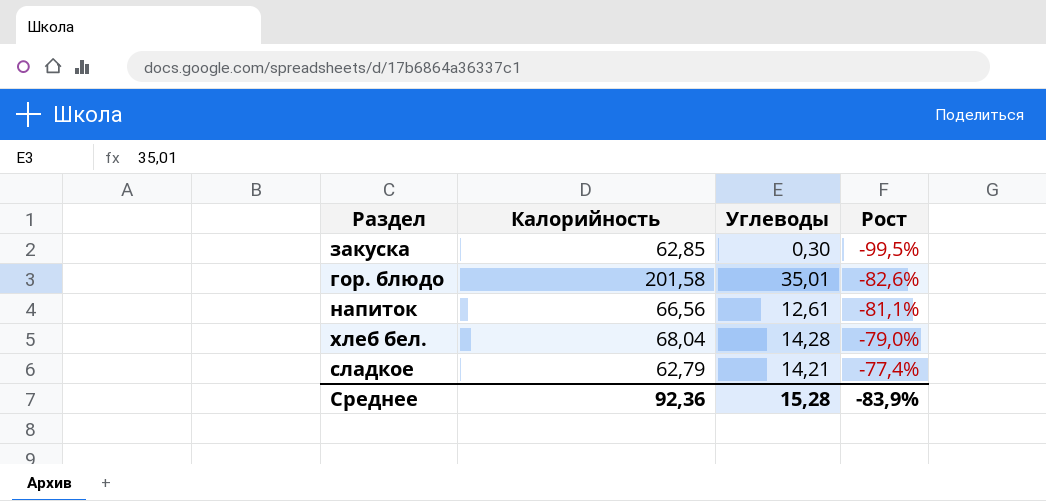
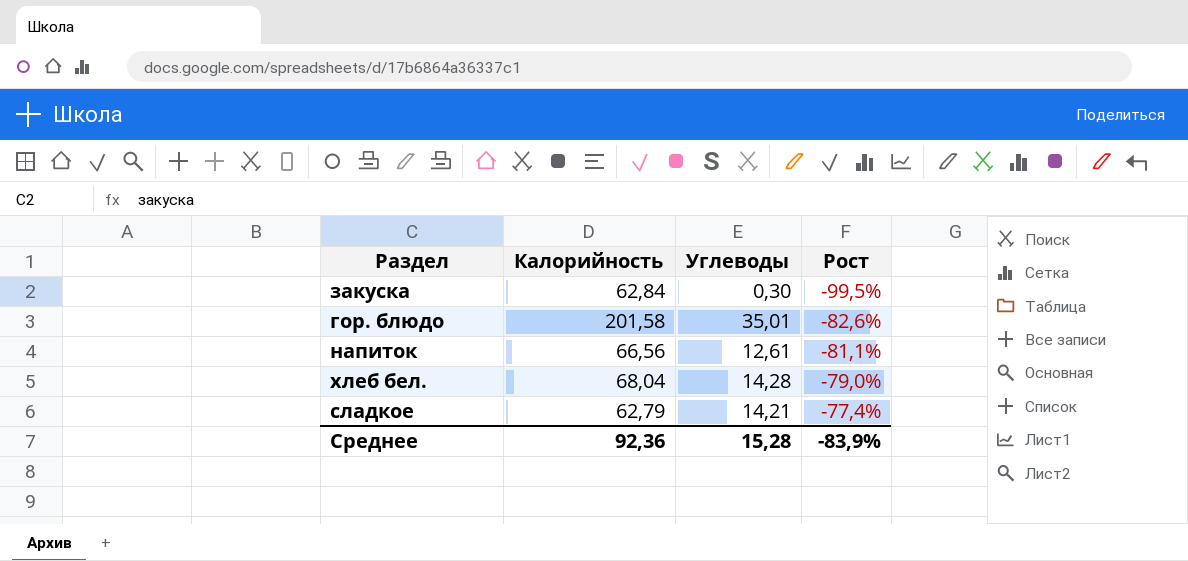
закуска | Калорийность: 62,85 -> 62,84

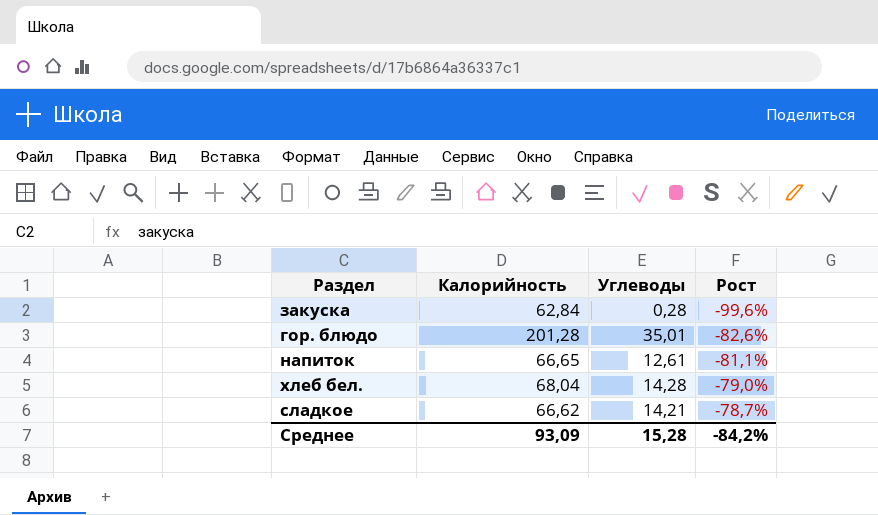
закуска | Углеводы: 0,30 -> 0,28
закуска | Рост: -99,5% -> -99,6%
гор. блюдо | Калорийность: 201,58 -> 201,28
напиток | Калорийность: 66,56 -> 66,65
сладкое | Калорийность: 62,79 -> 66,62
сладкое | Рост: -77,4% -> -78,7%
Среднее | Калорийность: 92,36 -> 93,09
Среднее | Рост: -83,9% -> -84,2%

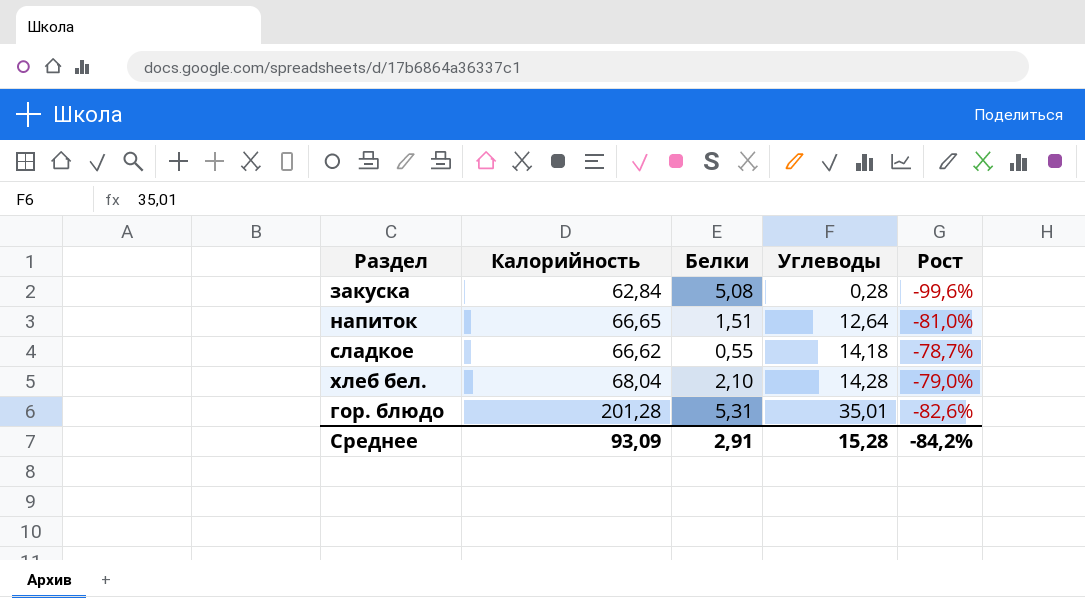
row order: Рост ascending -> Углеводы ascending
column Белки | position: none -> 3
напиток | Углеводы: 12,61 -> 12,64
напиток | Рост: -81,1% -> -81,0%
сладкое | Углеводы: 14,21 -> 14,18

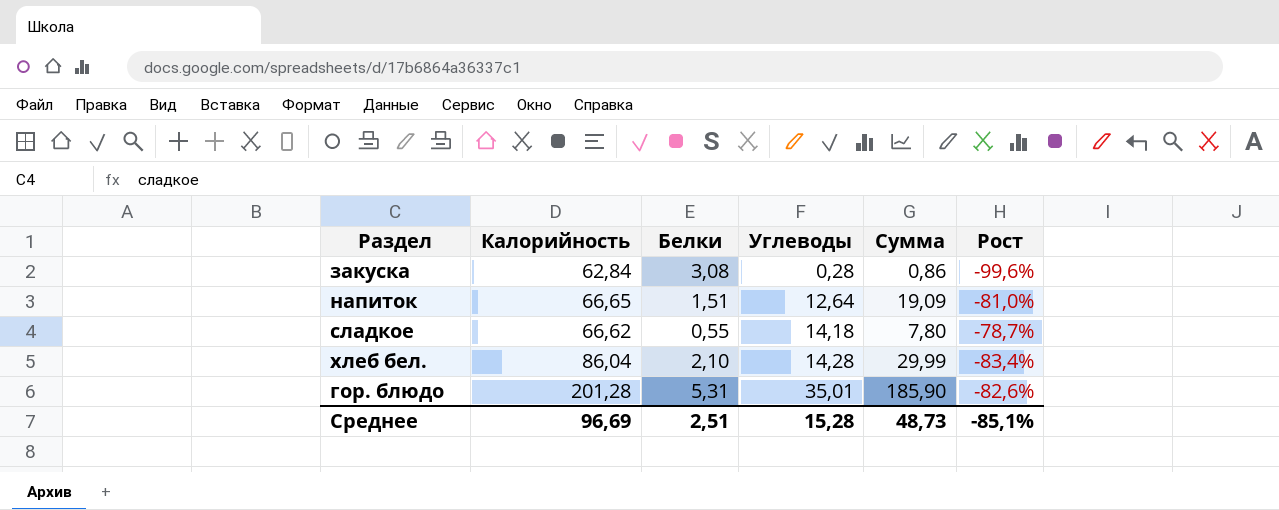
column Сумма | formula: none -> [Белки] * [Углеводы]
закуска | Белки: 5,08 -> 3,08
хлеб бел. | Калорийность: 68,04 -> 86,04
хлеб бел. | Рост: -79,0% -> -83,4%
Среднее | Калорийность: 93,09 -> 96,69
Среднее | Белки: 2,91 -> 2,51
Среднее | Рост: -84,2% -> -85,1%

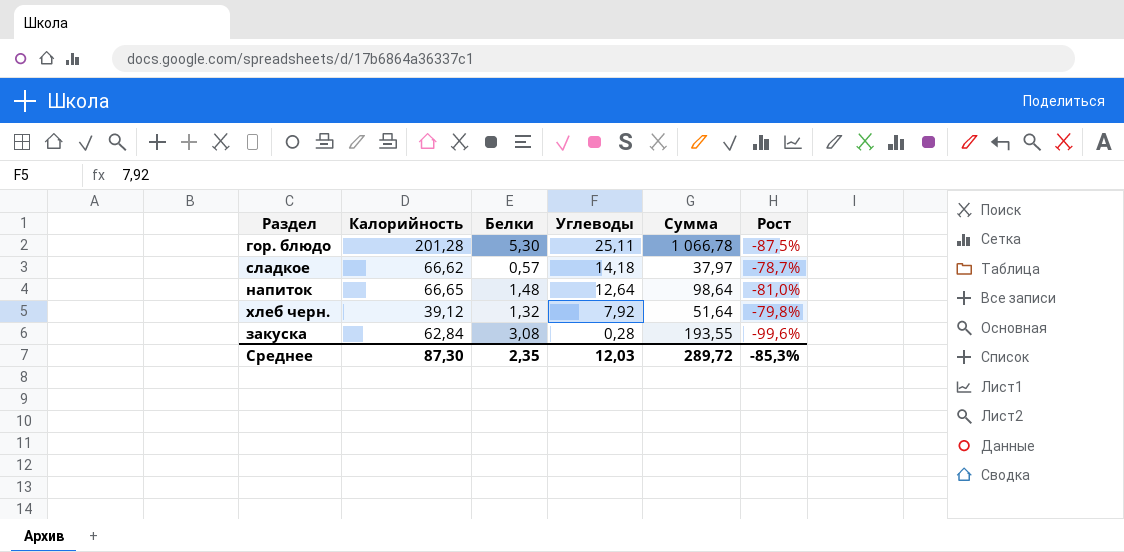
row order: Углеводы ascending -> Углеводы descending
column Сумма | formula: [Белки] * [Углеводы] -> [Калорийность] * [Белки]
row хлеб бел.: 86,04 | 2,10 | 14,28 | 29,99 | -83,4% -> none
гор. блюдо | Белки: 5,31 -> 5,30
гор. блюдо | Углеводы: 35,01 -> 25,11
гор. блюдо | Рост: -82,6% -> -87,5%
сладкое | Белки: 0,55 -> 0,57
напиток | Белки: 1,51 -> 1,48
row хлеб черн.: none -> 39,12 | 1,32 | 7,92 | 51,64 | -79,8%
Среднее | Калорийность: 96,69 -> 87,30
Среднее | Белки: 2,51 -> 2,35
Среднее | Углеводы: 15,28 -> 12,03
Среднее | Сумма: 48,73 -> 289,72
Среднее | Рост: -85,1% -> -85,3%

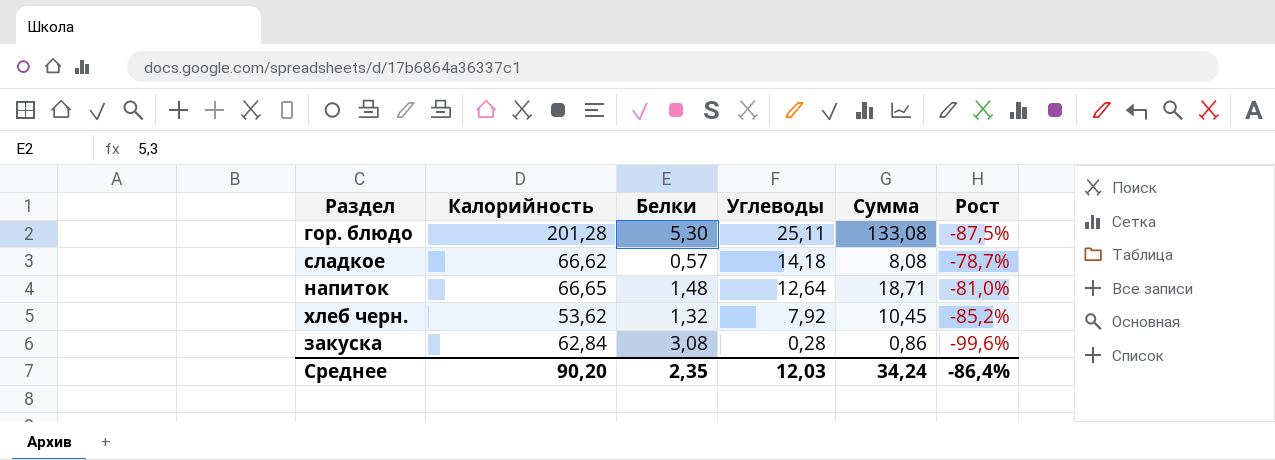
column Сумма | formula: [Калорийность] * [Белки] -> [Белки] * [Углеводы]
хлеб черн. | Калорийность: 39,12 -> 53,62
хлеб черн. | Рост: -79,8% -> -85,2%
Среднее | Калорийность: 87,30 -> 90,20
Среднее | Сумма: 289,72 -> 34,24
Среднее | Рост: -85,3% -> -86,4%

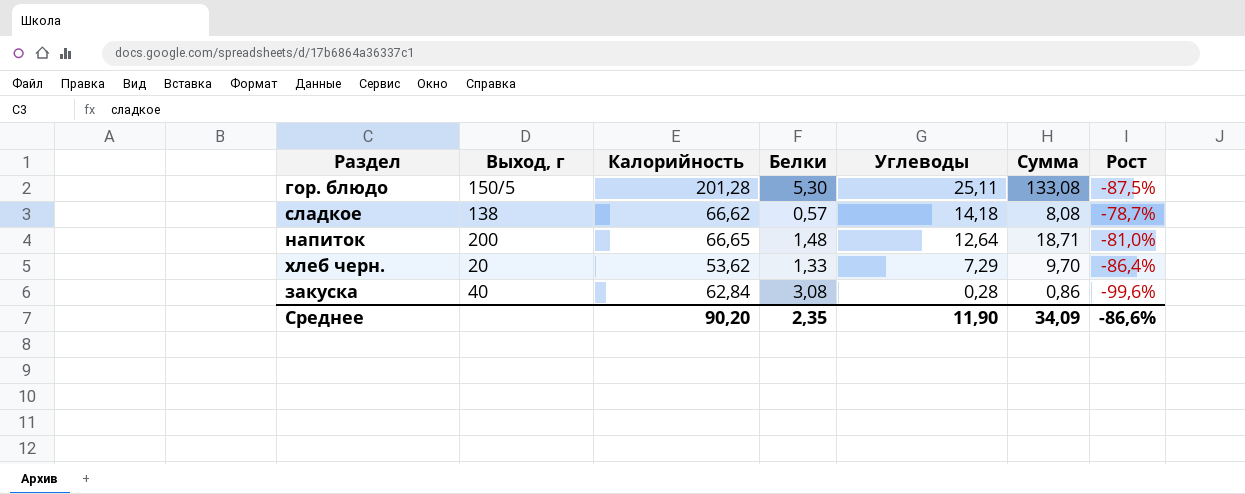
column Выход, г | position: none -> 2
хлеб черн. | Белки: 1,32 -> 1,33
хлеб черн. | Углеводы: 7,92 -> 7,29
хлеб черн. | Сумма: 10,45 -> 9,70
хлеб черн. | Рост: -85,2% -> -86,4%
Среднее | Углеводы: 12,03 -> 11,90
Среднее | Сумма: 34,24 -> 34,09
Среднее | Рост: -86,4% -> -86,6%

